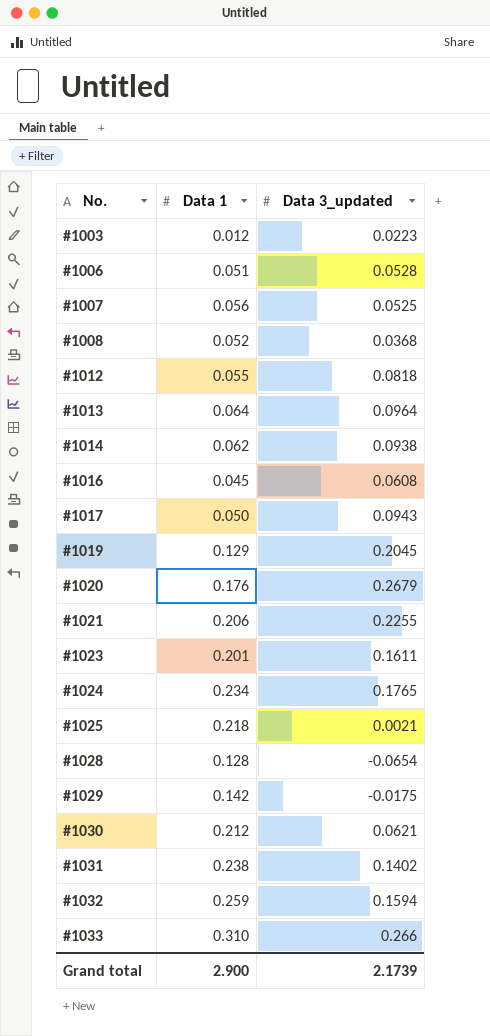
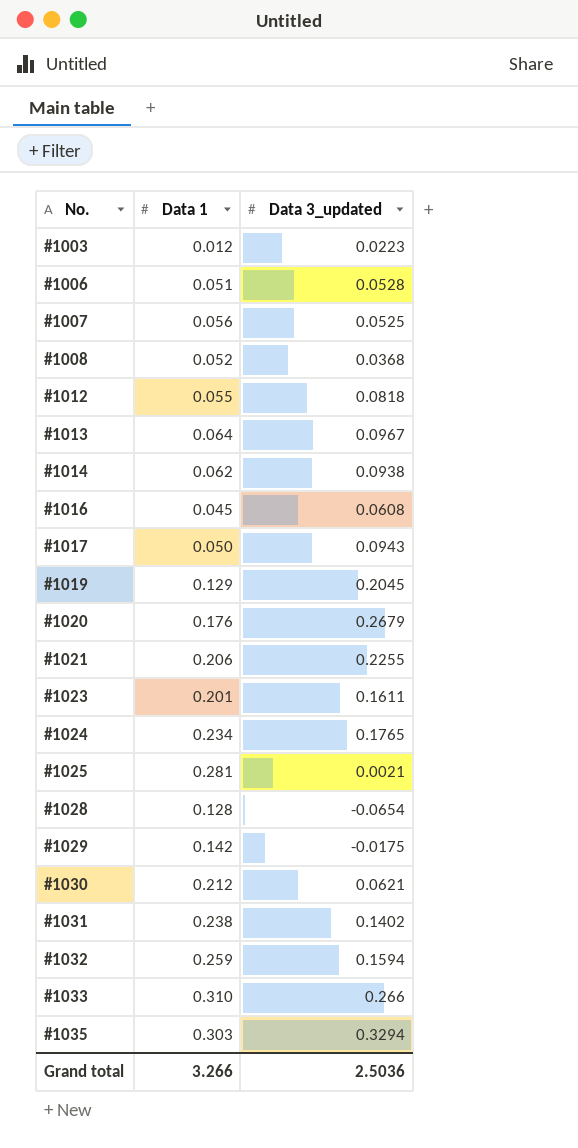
#1013 | Data 3_updated: 0.0964 -> 0.0967
#1025 | Data 1: 0.218 -> 0.281
row #1035: none -> 0.303 | 0.3294
Grand total | Data 1: 2.900 -> 3.266
Grand total | Data 3_updated: 2.1739 -> 2.5036

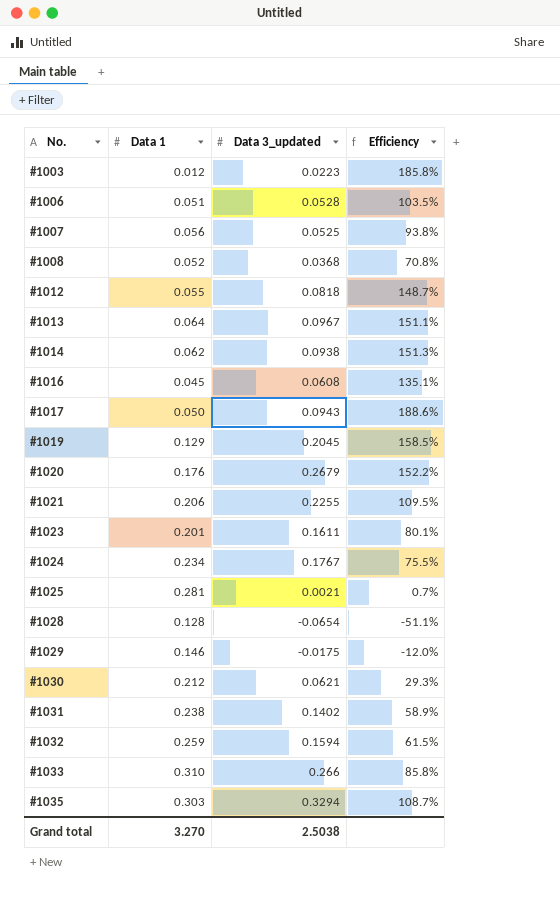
column Efficiency | formula: none -> [Data 3_updated] / [Data 1]
#1024 | Data 3_updated: 0.1765 -> 0.1767
#1029 | Data 1: 0.142 -> 0.146
Grand total | Data 1: 3.266 -> 3.270
Grand total | Data 3_updated: 2.5036 -> 2.5038

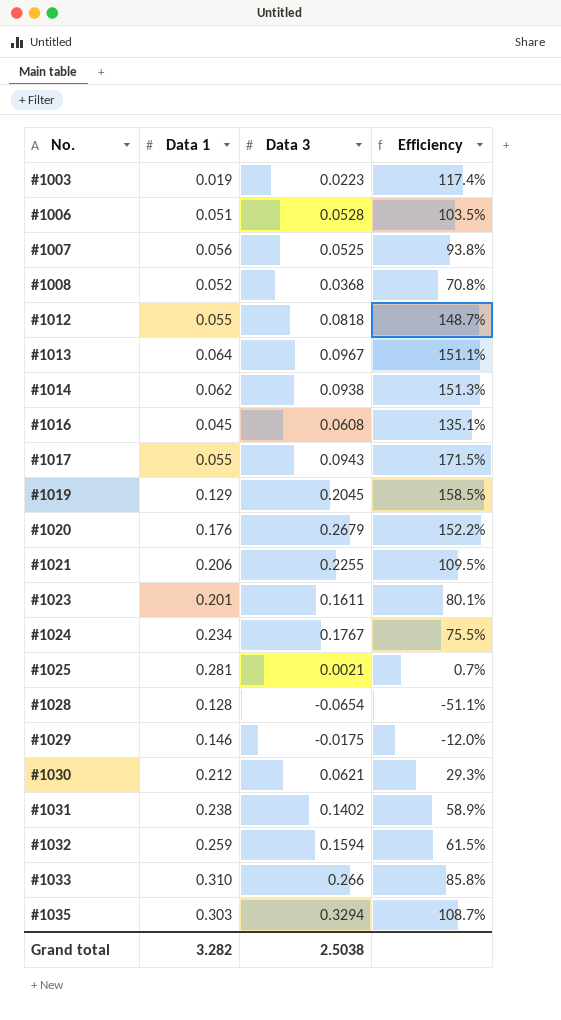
column name: Data 3_updated -> Data 3
#1003 | Data 1: 0.012 -> 0.019
#1003 | Efficiency: 185.8% -> 117.4%
#1017 | Data 1: 0.050 -> 0.055
#1017 | Efficiency: 188.6% -> 171.5%
Grand total | Data 1: 3.270 -> 3.282

